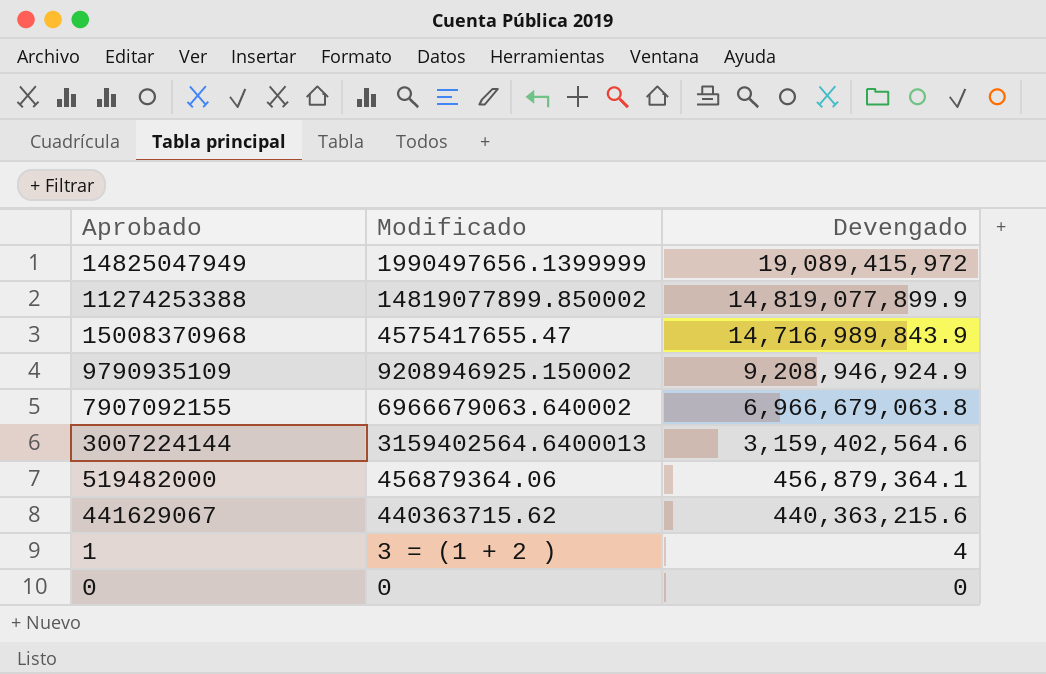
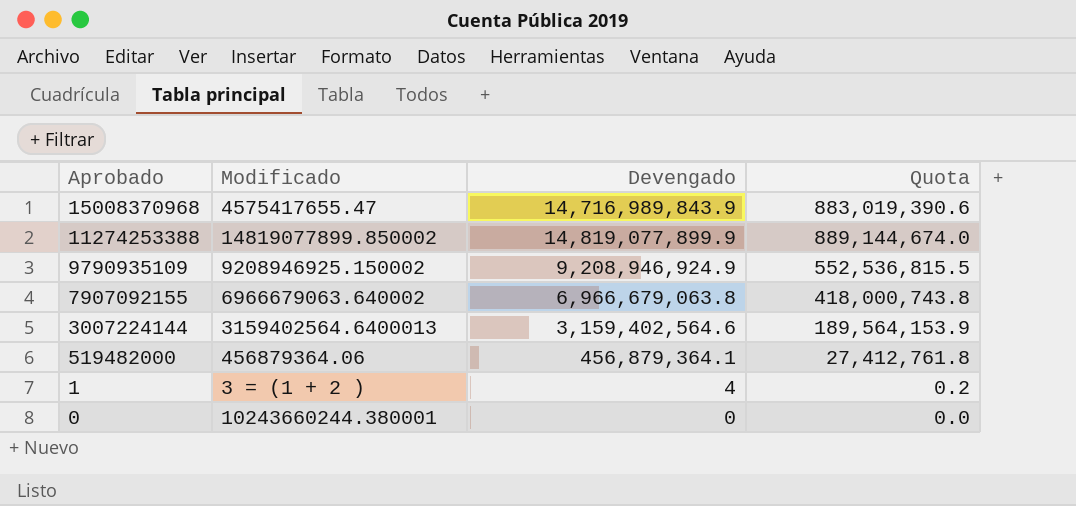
row order: Devengado descending -> Aprobado descending
column Quota | formula: none -> [Devengado] * 0.06
row 14825047949: 1990497656.1399999 | 19,089,415,972 -> none
row 441629067: 440363715.62 | 440,363,215.6 -> none
0 | Modificado: 0 -> 10243660244.380001

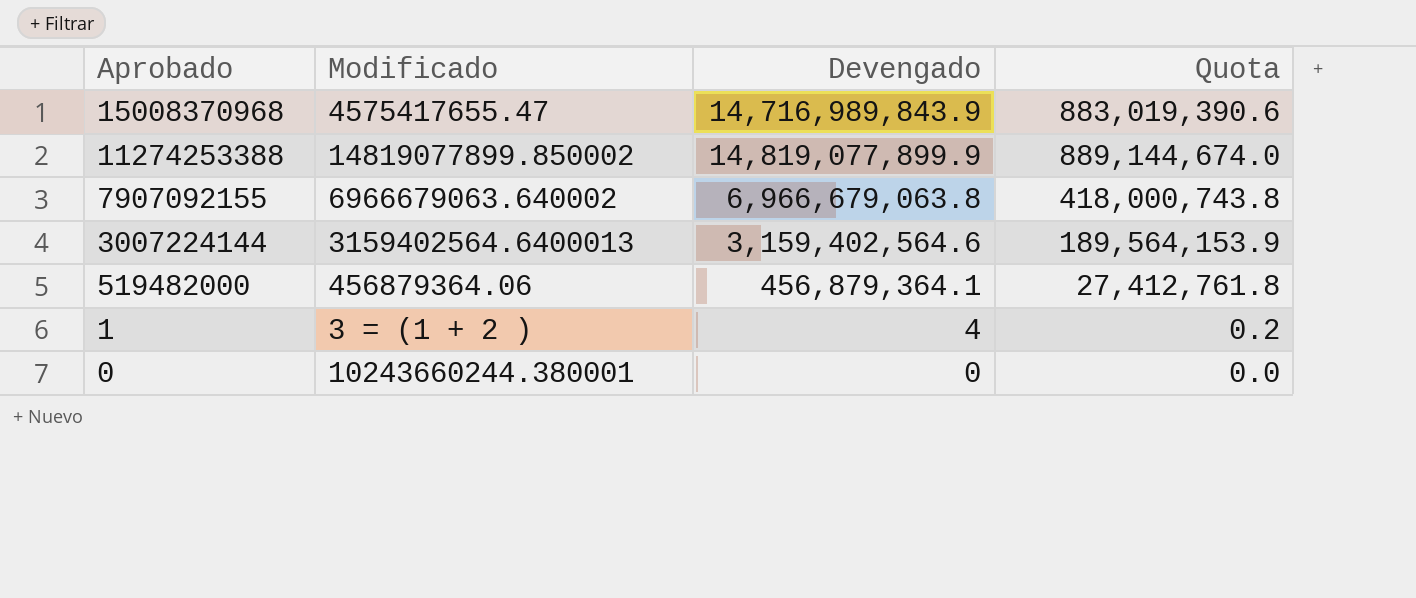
row 9790935109: 9208946925.150002 | 9,208,946,924.9 | 552,536,815.5 -> none

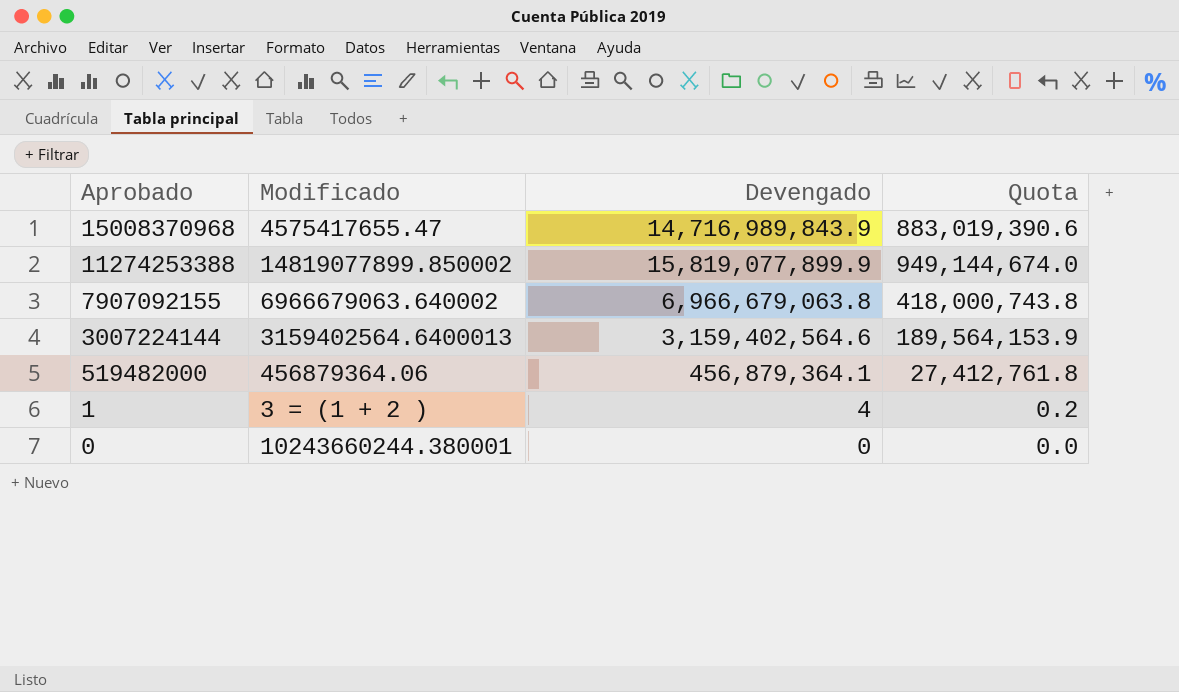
11274253388 | Devengado: 14,819,077,899.9 -> 15,819,077,899.9
11274253388 | Quota: 889,144,674.0 -> 949,144,674.0

